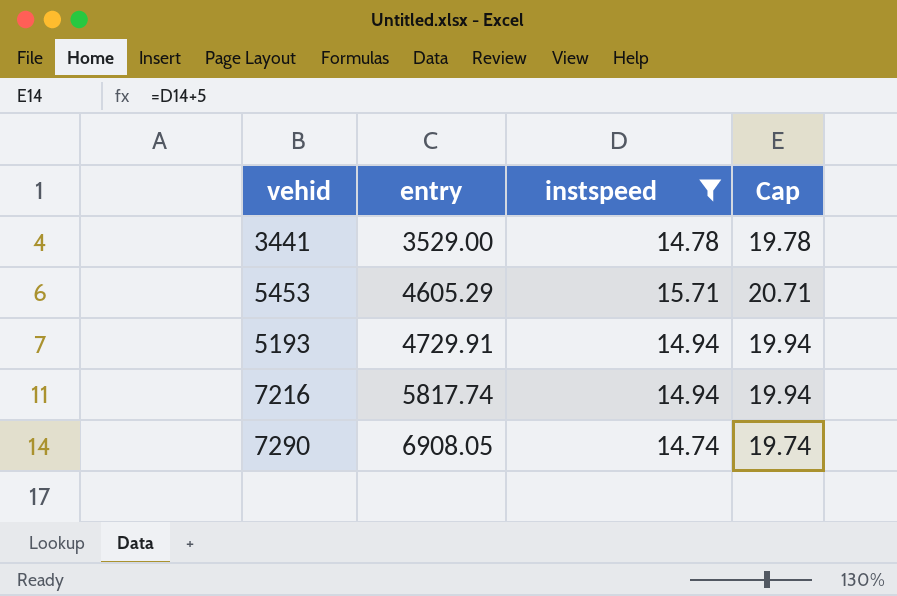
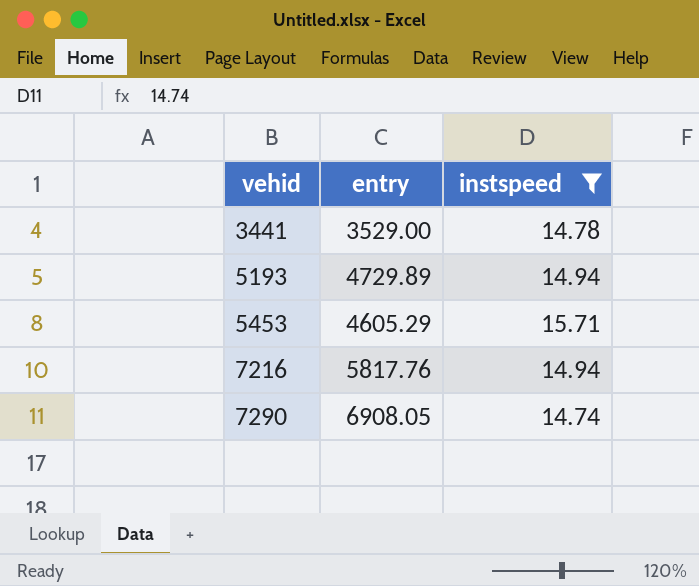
row order: entry ascending -> vehid ascending
column Cap | formula: [instspeed] + 5 -> none
5193 | entry: 4729.91 -> 4729.89
7216 | entry: 5817.74 -> 5817.76

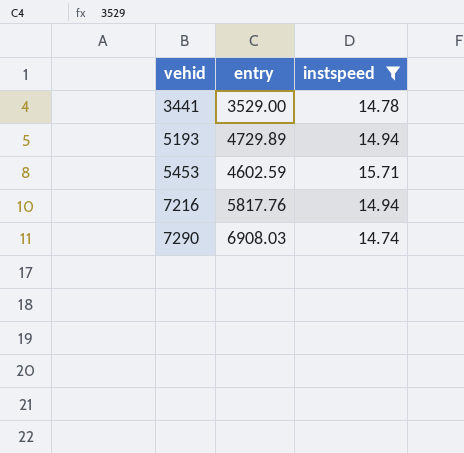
5453 | entry: 4605.29 -> 4602.59
7290 | entry: 6908.05 -> 6908.03

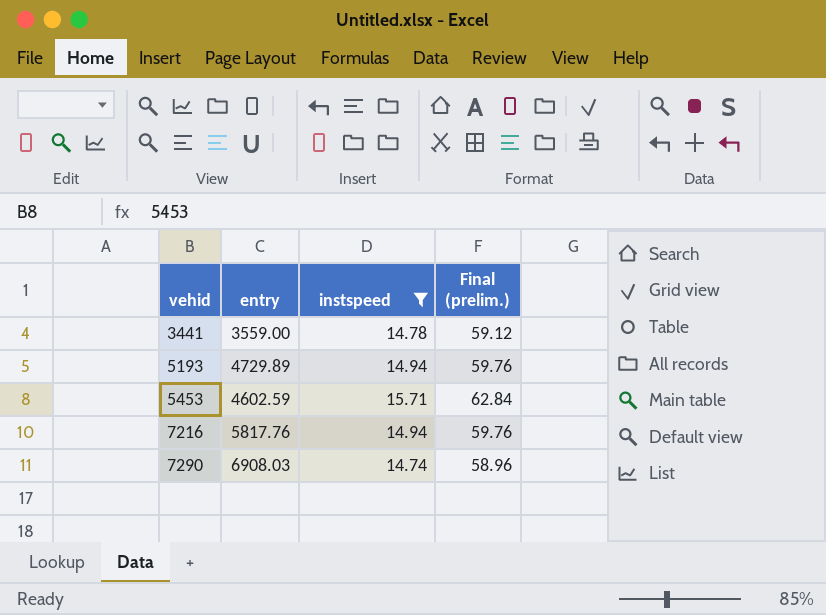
column Final (prelim.) | formula: none -> [instspeed] * 4
3441 | entry: 3529.00 -> 3559.00

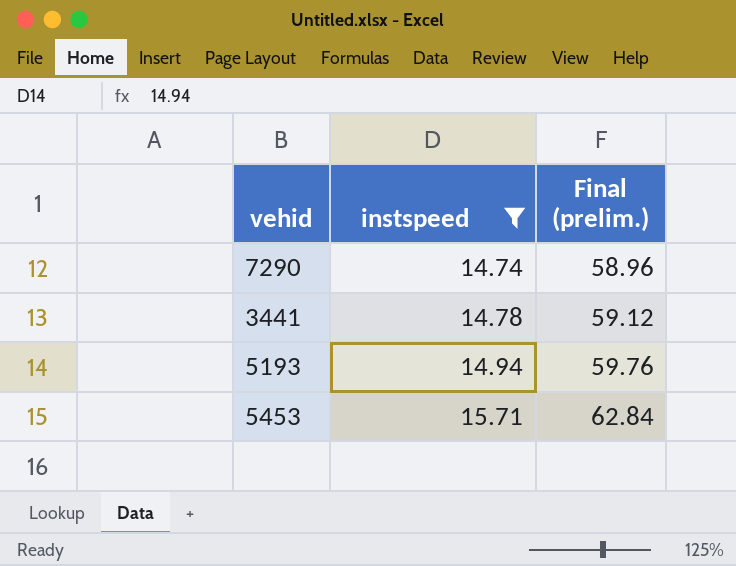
row order: vehid ascending -> instspeed ascending
column entry | position: 2 -> none
row 7216: 5817.76 | 14.94 | 59.76 -> none

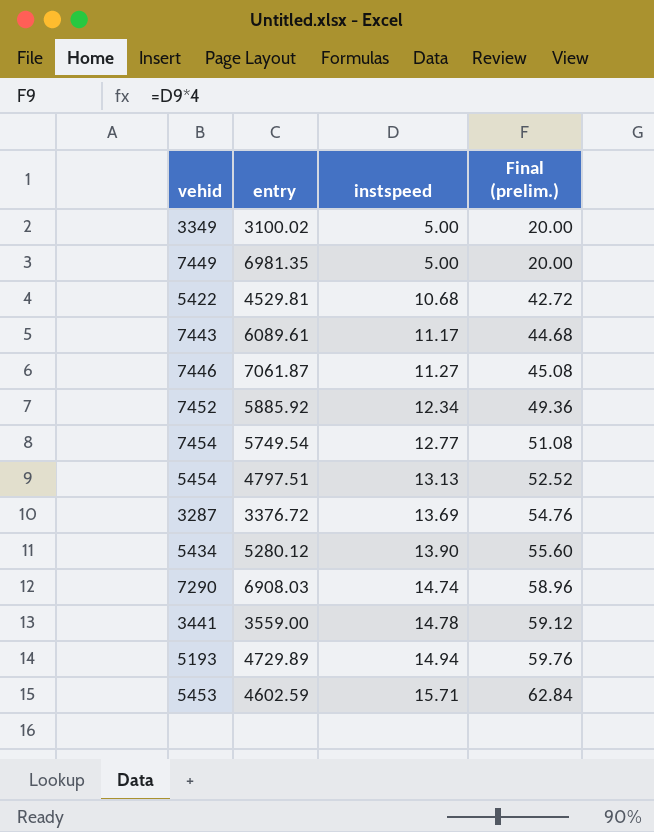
filter: instspeed >= 14.74 -> none
column entry | position: none -> 2

